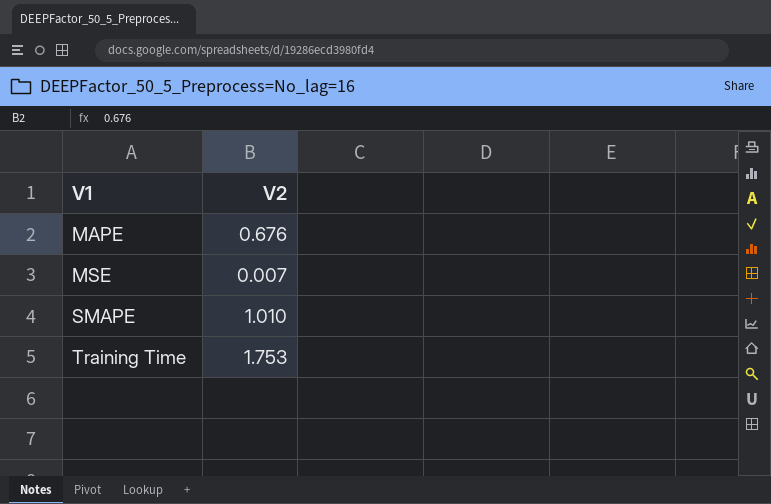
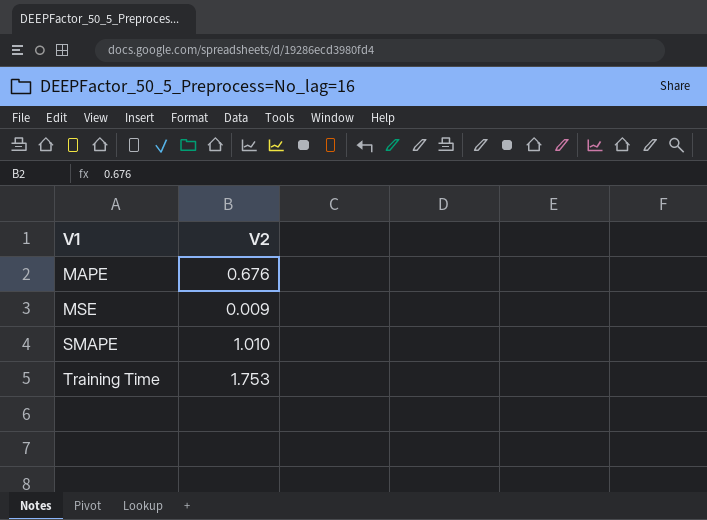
MSE | V2: 0.007 -> 0.009

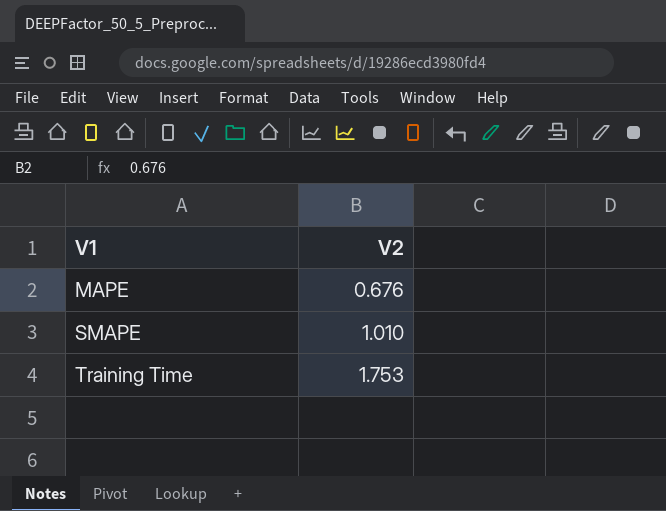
row MSE: 0.009 -> none

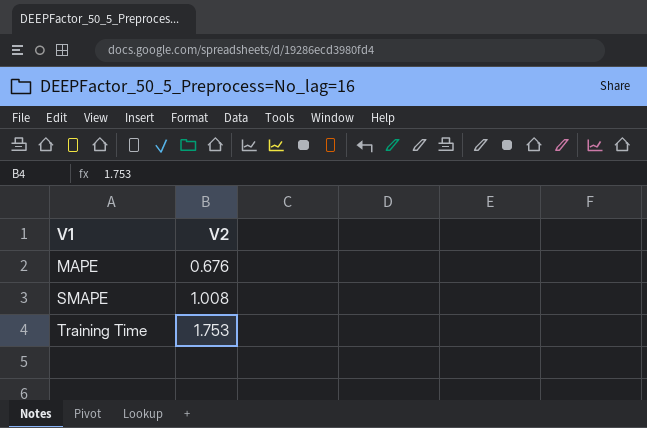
SMAPE | V2: 1.010 -> 1.008

